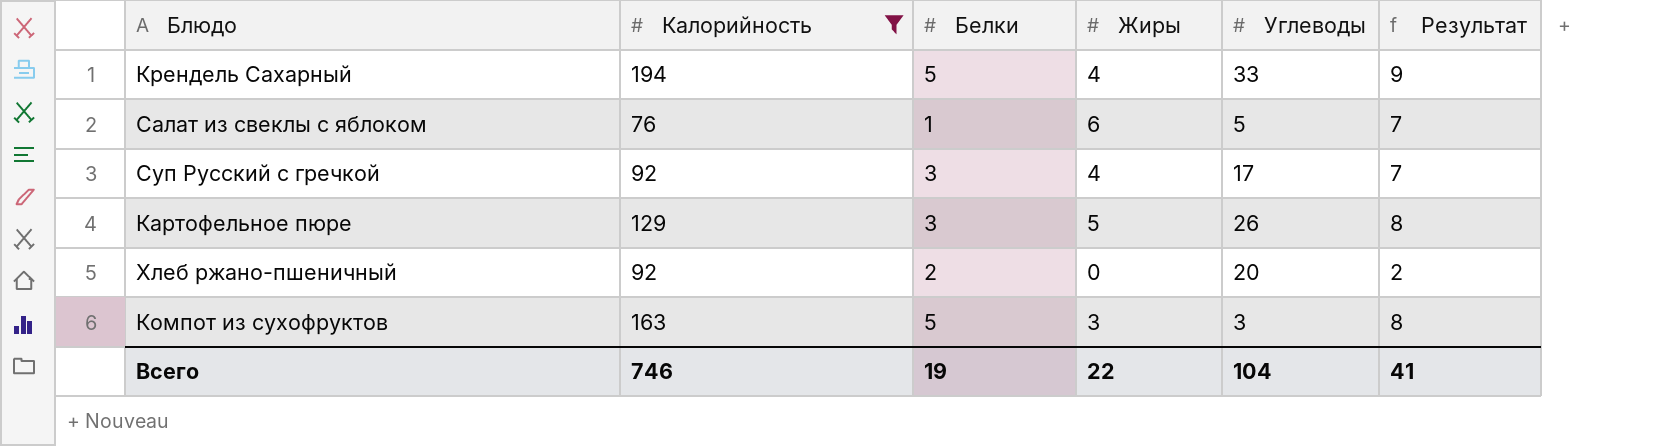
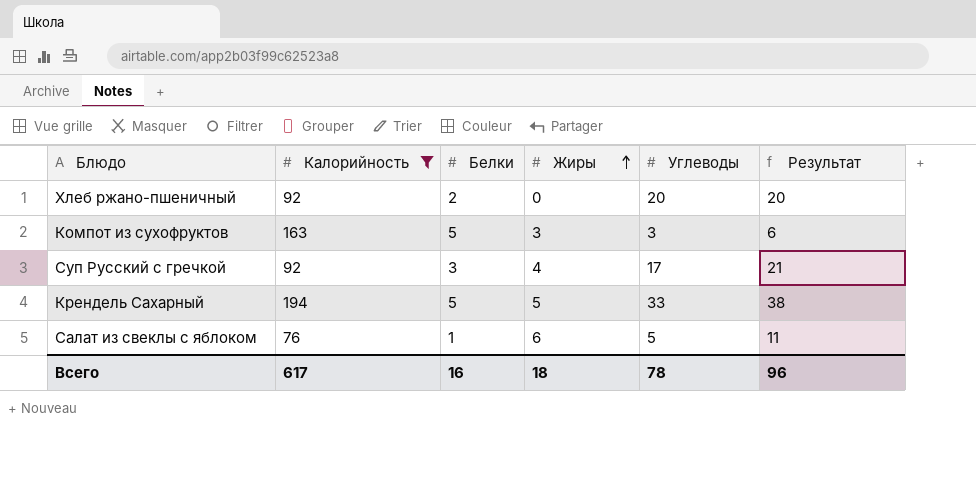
row order: none -> Жиры ascending
column Результат | formula: [Белки] + [Жиры] -> [Жиры] + [Углеводы]
row Картофельное пюре: 129 | 3 | 5 | 26 | 8 -> none
Крендель Сахарный | Жиры: 4 -> 5
Всего | Калорийность: 746 -> 617
Всего | Белки: 19 -> 16
Всего | Жиры: 22 -> 18
Всего | Углеводы: 104 -> 78
Всего | Результат: 41 -> 96

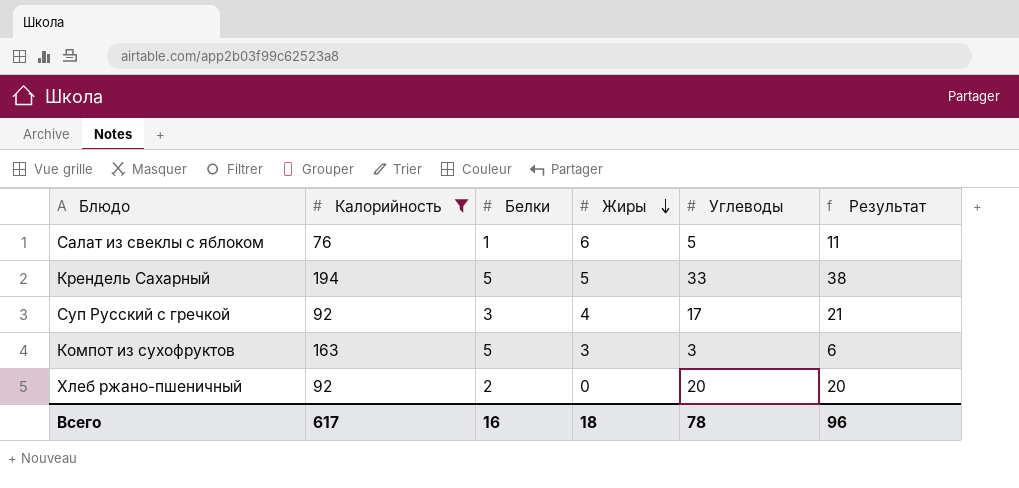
row order: Жиры ascending -> Жиры descending

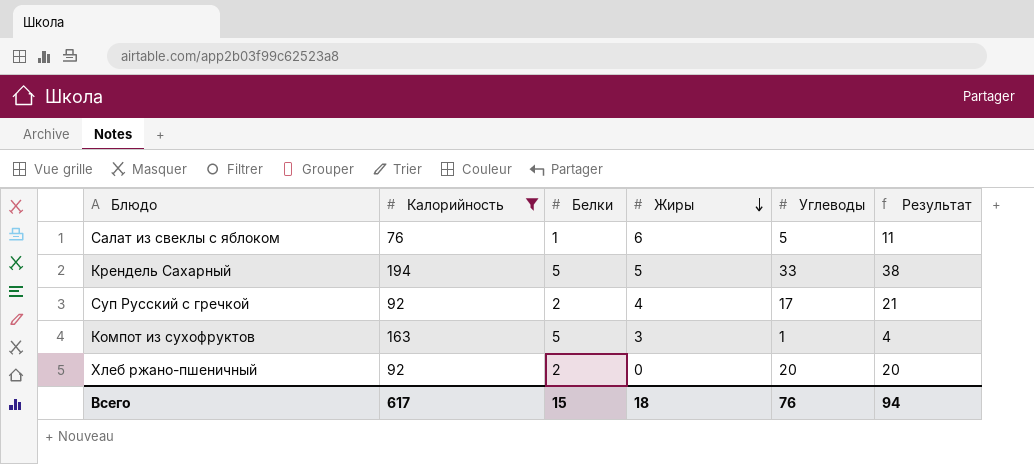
Суп Русский с гречкой | Белки: 3 -> 2
Компот из сухофруктов | Углеводы: 3 -> 1
Компот из сухофруктов | Результат: 6 -> 4
Всего | Белки: 16 -> 15
Всего | Углеводы: 78 -> 76
Всего | Результат: 96 -> 94

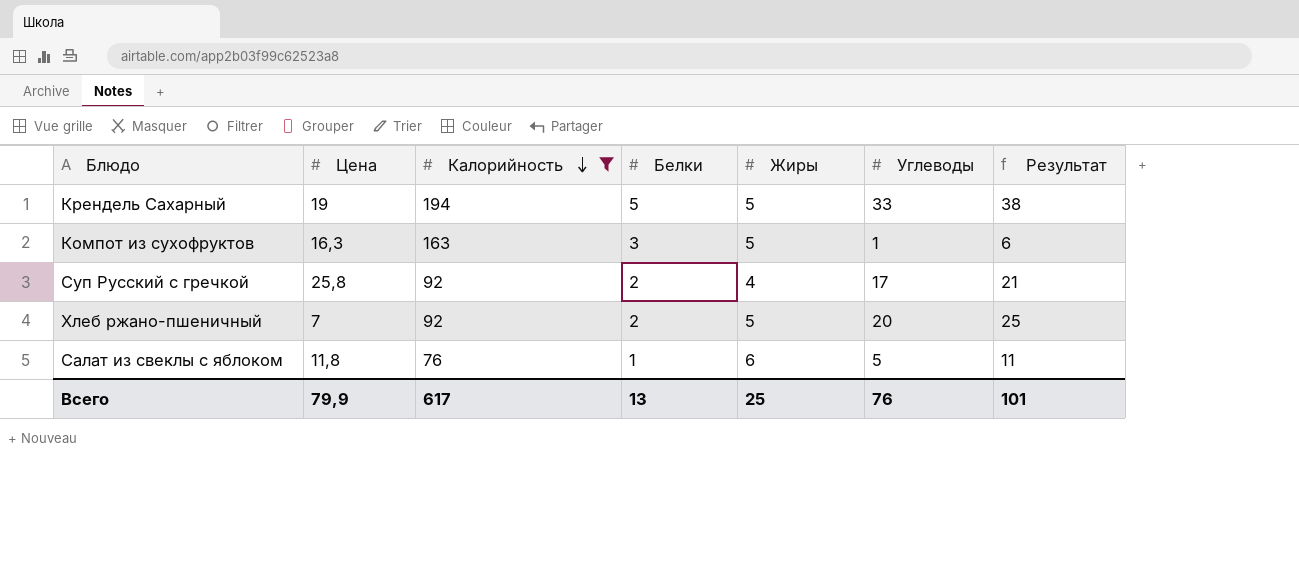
row order: Жиры descending -> Калорийность descending
column Цена | position: none -> 2
Компот из сухофруктов | Белки: 5 -> 3
Компот из сухофруктов | Жиры: 3 -> 5
Компот из сухофруктов | Результат: 4 -> 6
Хлеб ржано-пшеничный | Жиры: 0 -> 5
Хлеб ржано-пшеничный | Результат: 20 -> 25
Всего | Белки: 15 -> 13
Всего | Жиры: 18 -> 25
Всего | Результат: 94 -> 101

